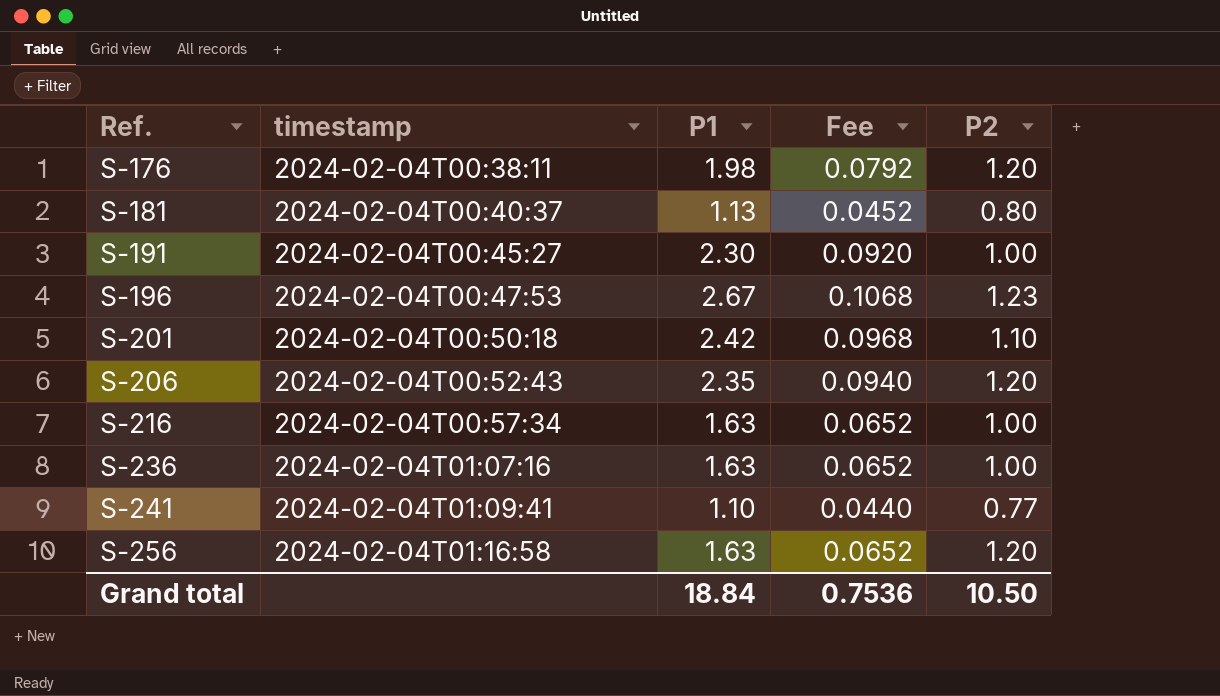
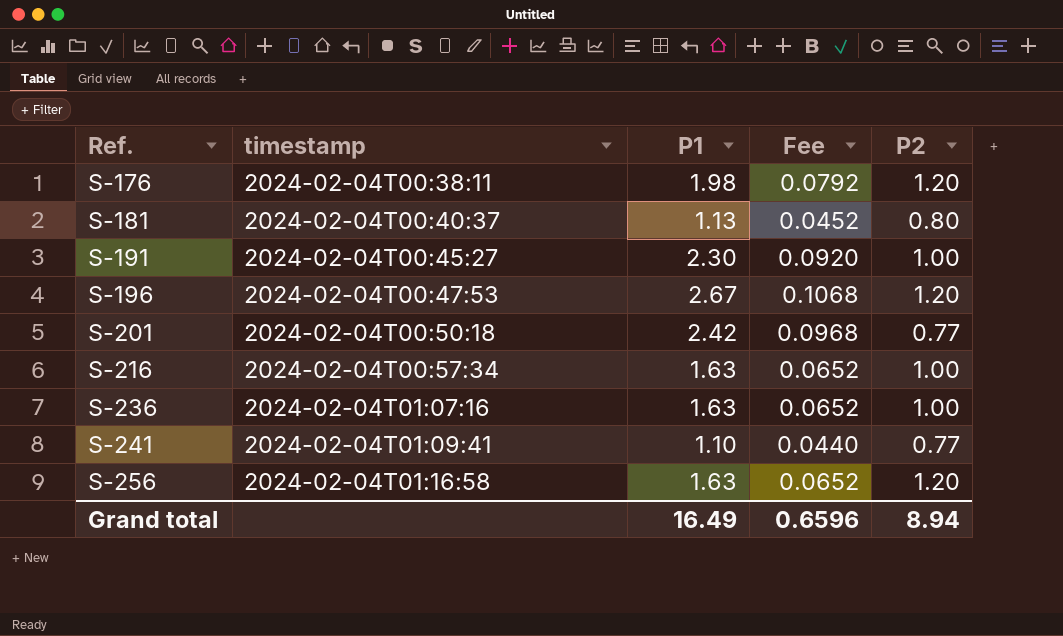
row S-206: 2024-02-04T00:52:43 | 2.35 | 0.0940 | 1.20 -> none
S-196 | P2: 1.23 -> 1.20
S-201 | P2: 1.10 -> 0.77
Grand total | P1: 18.84 -> 16.49
Grand total | Fee: 0.7536 -> 0.6596
Grand total | P2: 10.50 -> 8.94

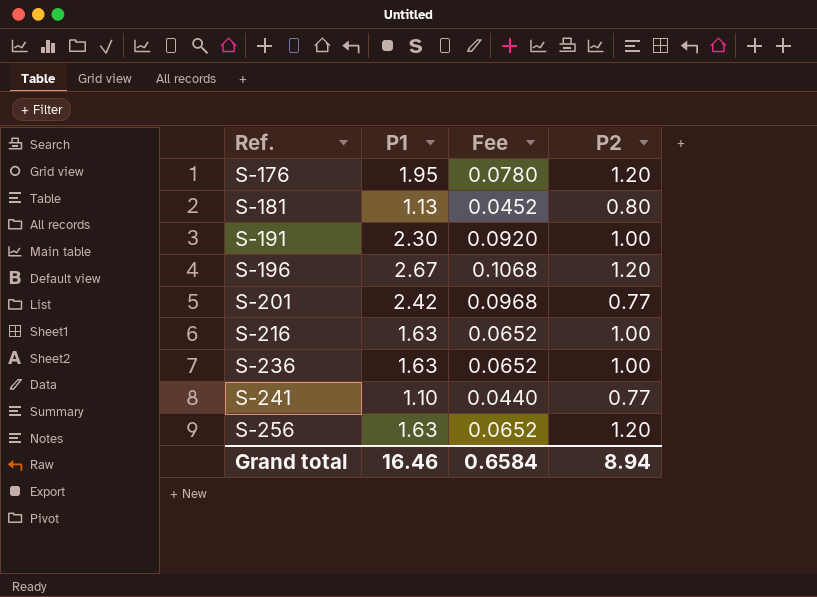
column timestamp | position: 2 -> none
S-176 | P1: 1.98 -> 1.95
S-176 | Fee: 0.0792 -> 0.0780
Grand total | P1: 16.49 -> 16.46
Grand total | Fee: 0.6596 -> 0.6584

